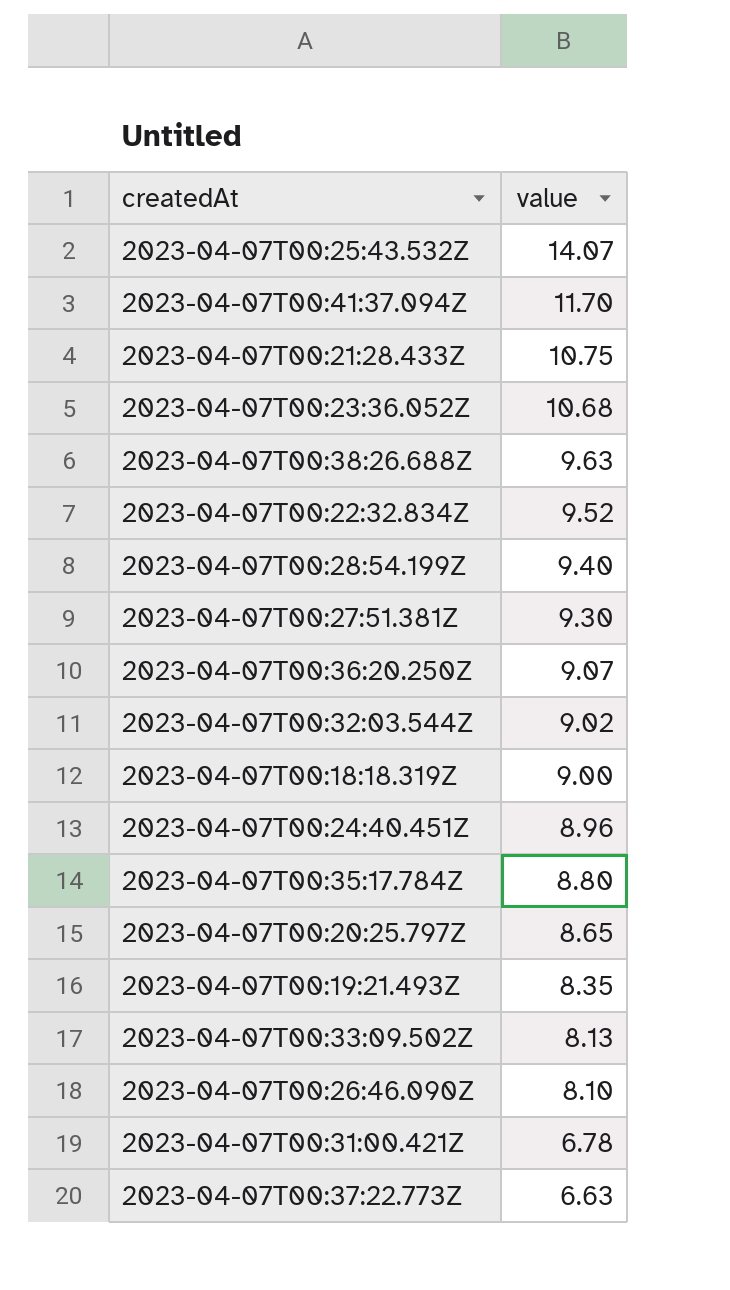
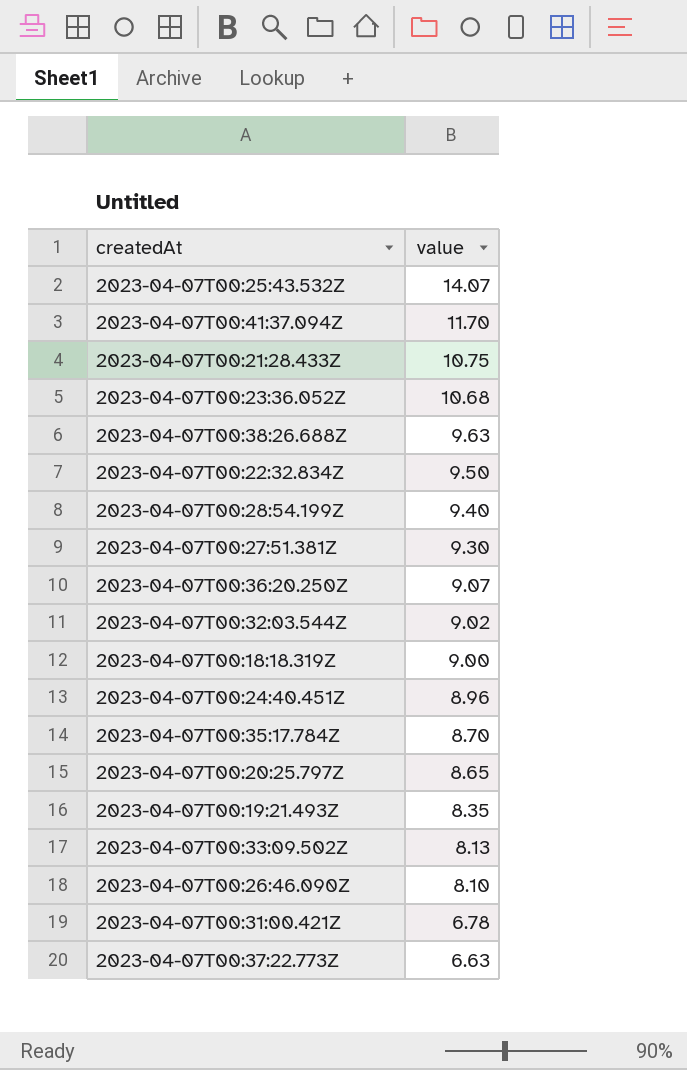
2023-04-07T00:22:32.834Z | value: 9.52 -> 9.50
2023-04-07T00:35:17.784Z | value: 8.80 -> 8.70

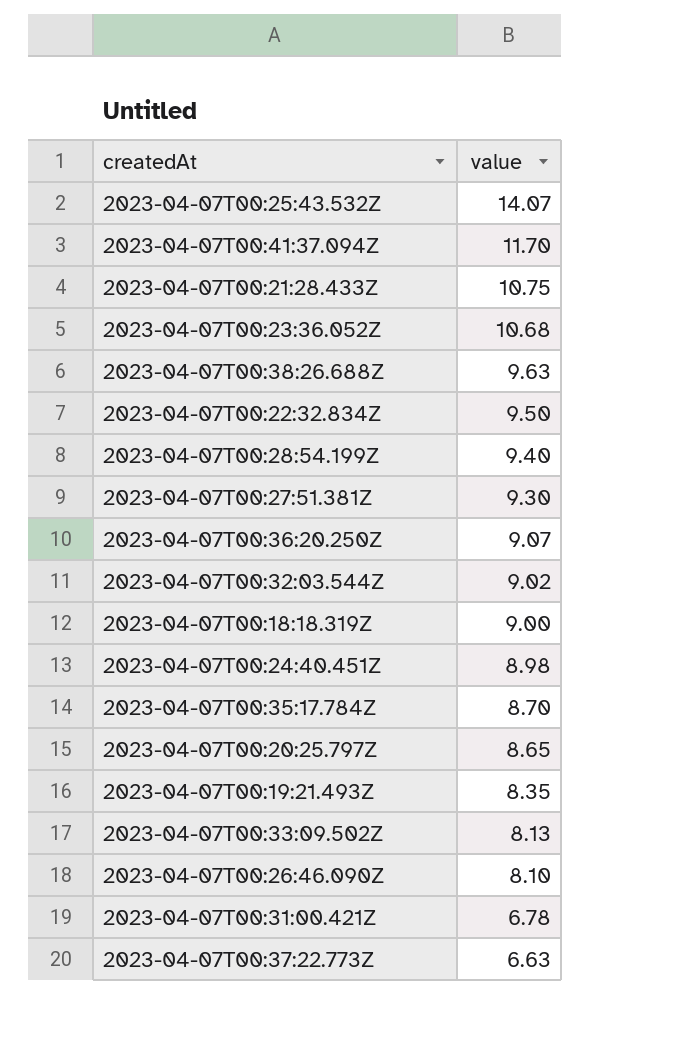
2023-04-07T00:24:40.451Z | value: 8.96 -> 8.98

